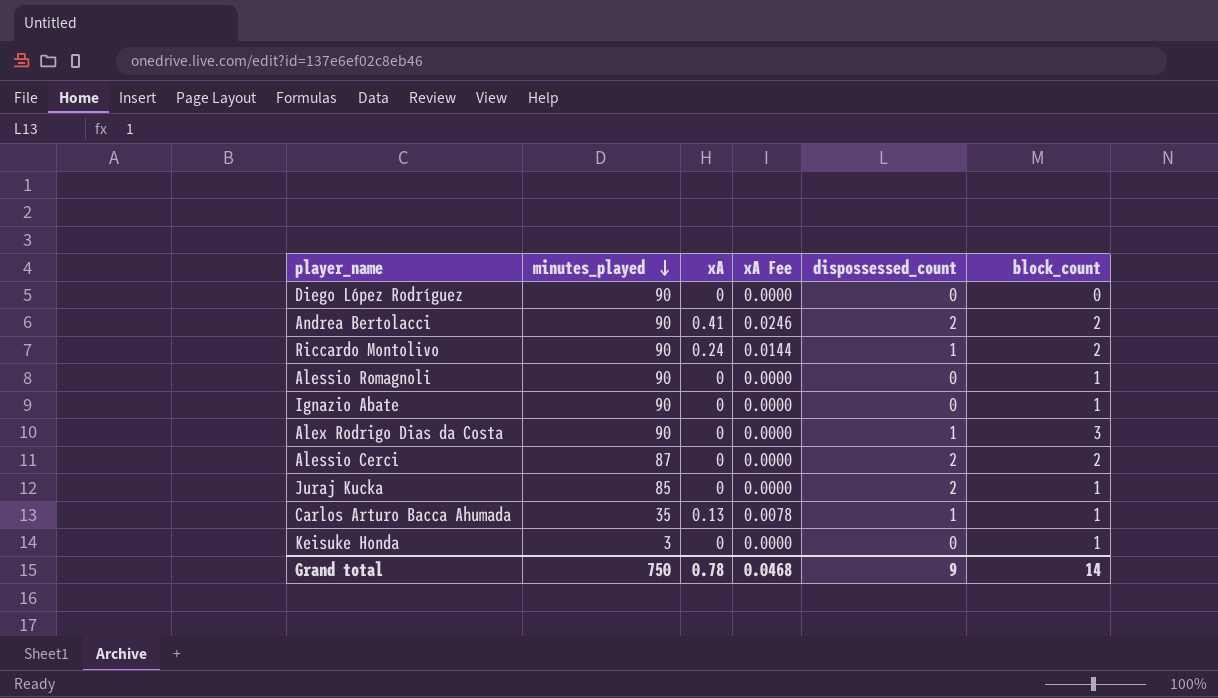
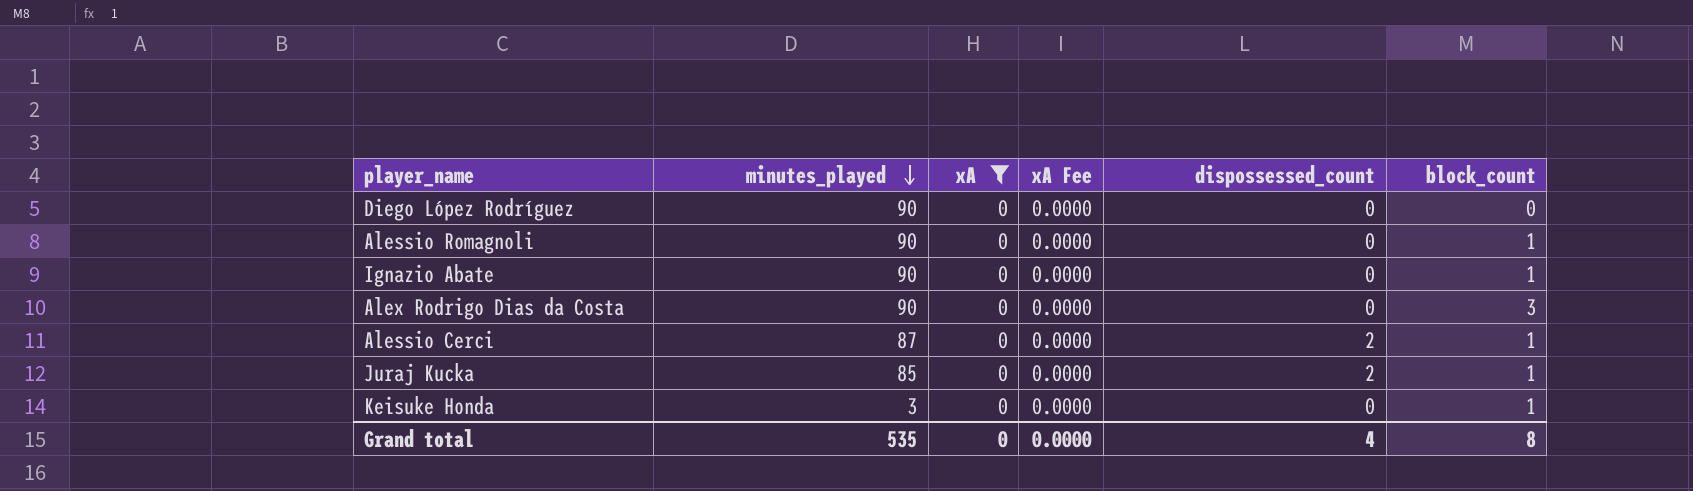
filter: none -> xA = 0
Alex Rodrigo Dias da Costa | dispossessed_count: 1 -> 0
Alessio Cerci | block_count: 2 -> 1
Grand total | minutes_played: 750 -> 535
Grand total | xA: 0.78 -> 0
Grand total | xA Fee: 0.0468 -> 0.0000
Grand total | dispossessed_count: 9 -> 4
Grand total | block_count: 14 -> 8

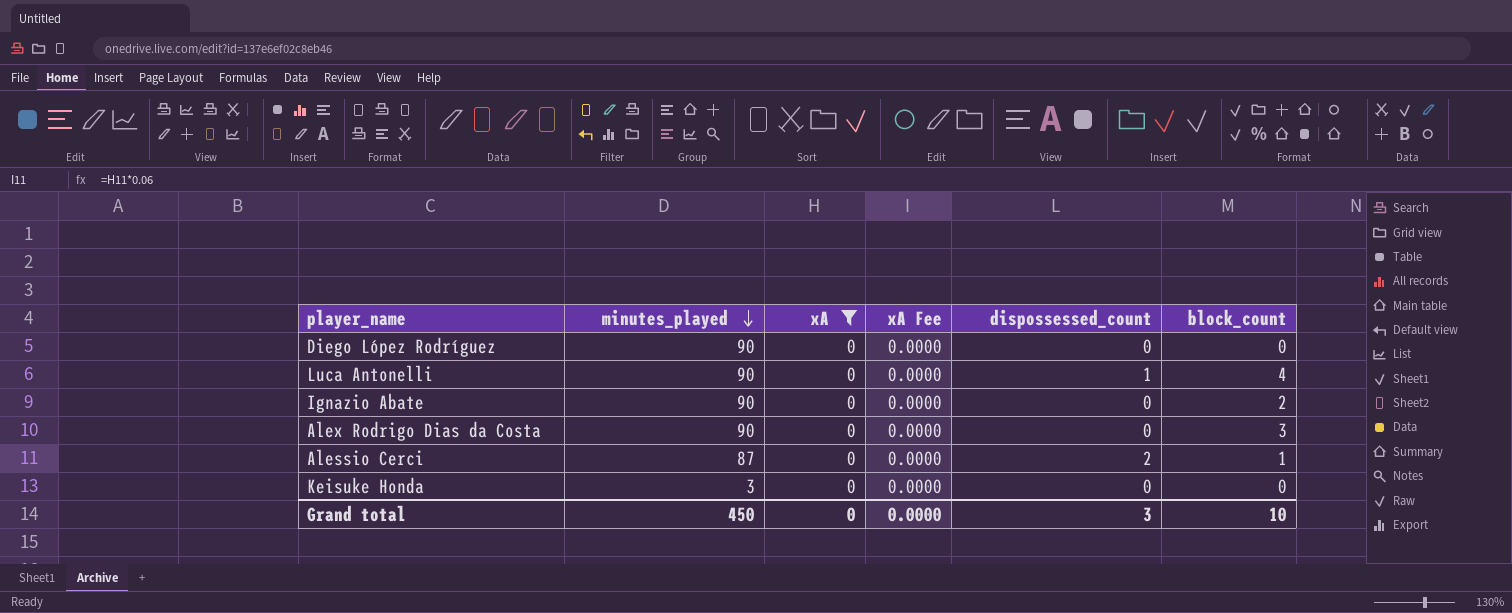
row Alessio Romagnoli: 90 | 0 | 0.0000 | 0 | 1 -> none
row Juraj Kucka: 85 | 0 | 0.0000 | 2 | 1 -> none
row Luca Antonelli: none -> 90 | 0 | 0.0000 | 1 | 4
Ignazio Abate | block_count: 1 -> 2
Keisuke Honda | block_count: 1 -> 0
Grand total | minutes_played: 535 -> 450
Grand total | dispossessed_count: 4 -> 3
Grand total | block_count: 8 -> 10

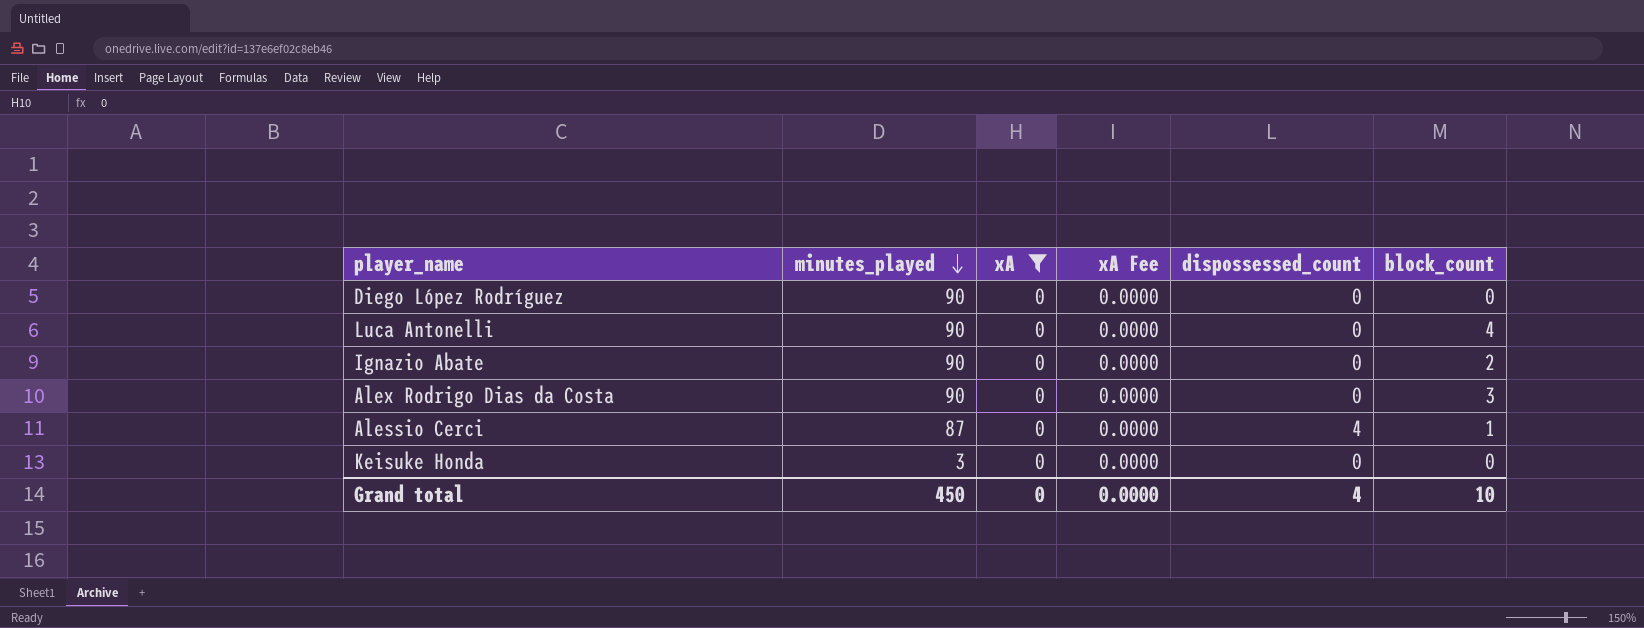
Luca Antonelli | dispossessed_count: 1 -> 0
Alessio Cerci | dispossessed_count: 2 -> 4
Grand total | dispossessed_count: 3 -> 4

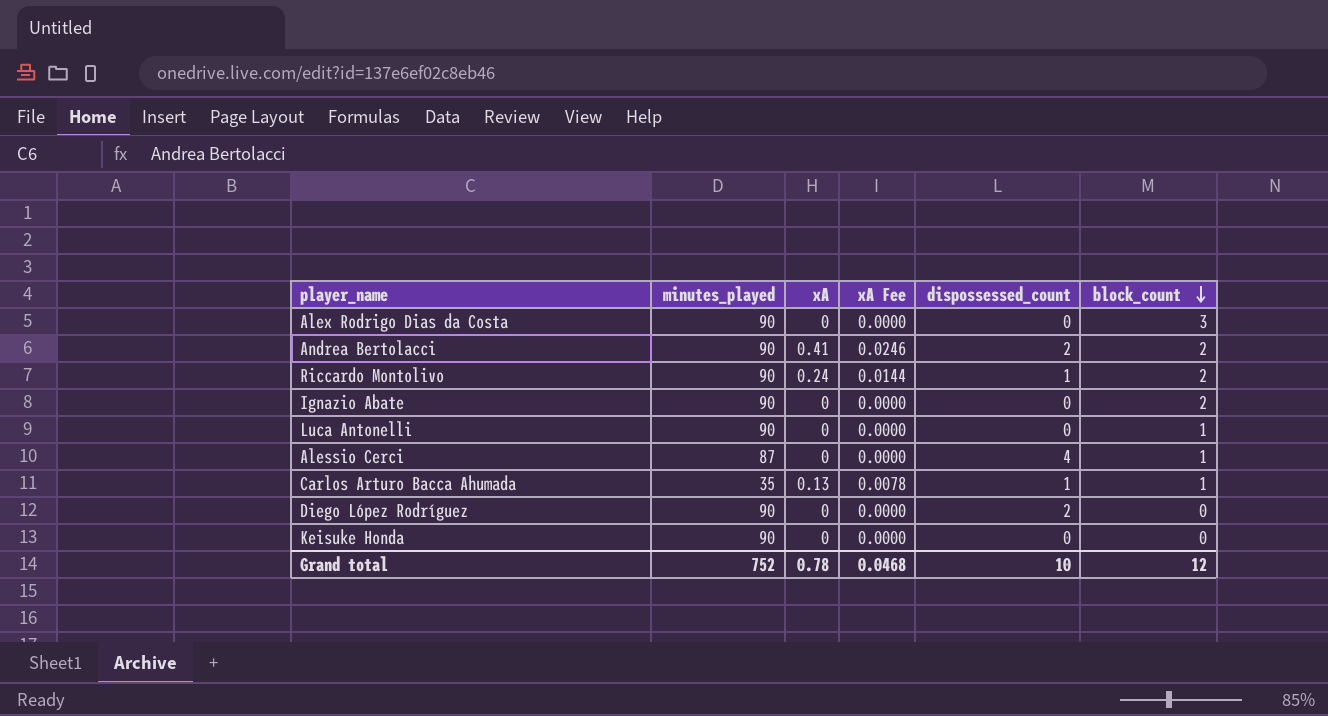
filter: xA = 0 -> none
row order: minutes_played descending -> block_count descending
Luca Antonelli | block_count: 4 -> 1
Diego López Rodríguez | dispossessed_count: 0 -> 2
Keisuke Honda | minutes_played: 3 -> 90
Grand total | minutes_played: 450 -> 752
Grand total | xA: 0 -> 0.78
Grand total | xA Fee: 0.0000 -> 0.0468
Grand total | dispossessed_count: 4 -> 10
Grand total | block_count: 10 -> 12

